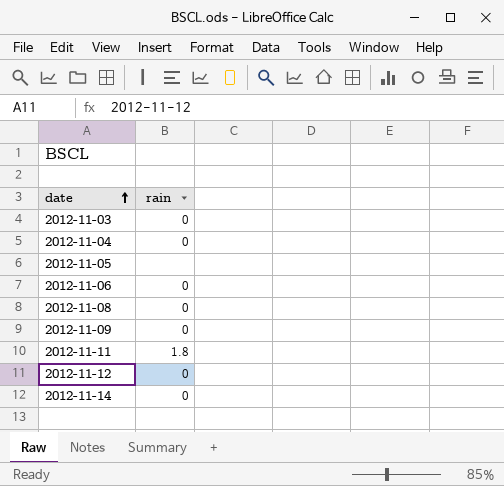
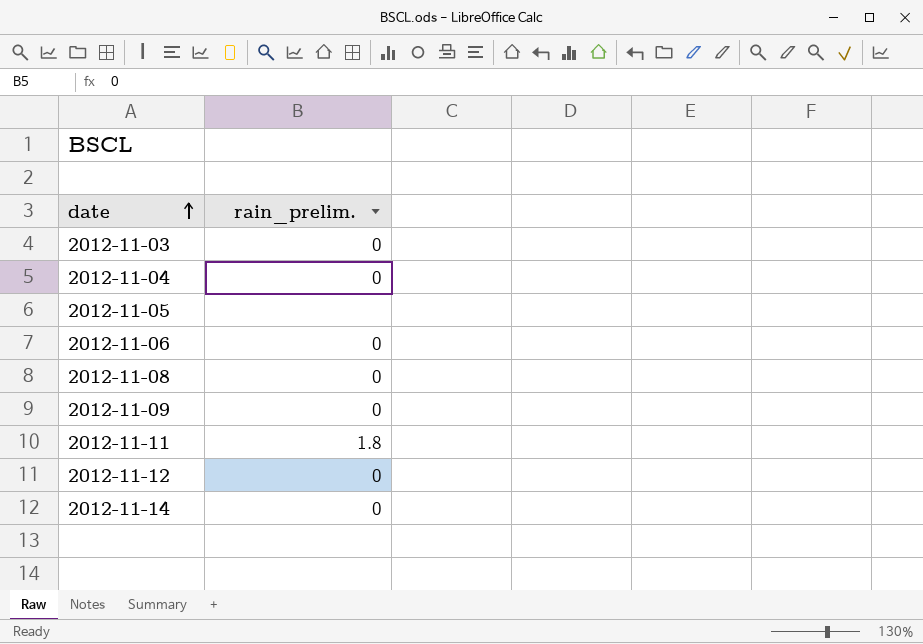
column name: rain -> rain_prelim.

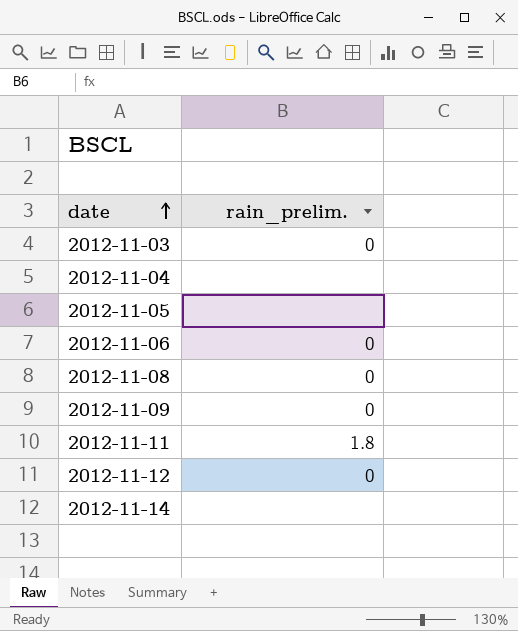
2012-11-04 | rain_prelim.: 0 -> none
2012-11-14 | rain_prelim.: 0 -> none

